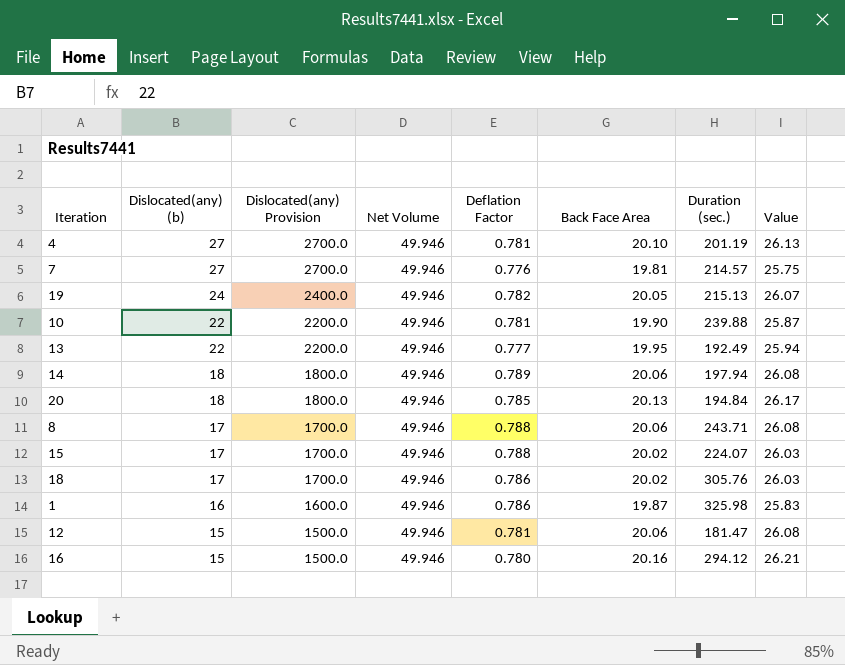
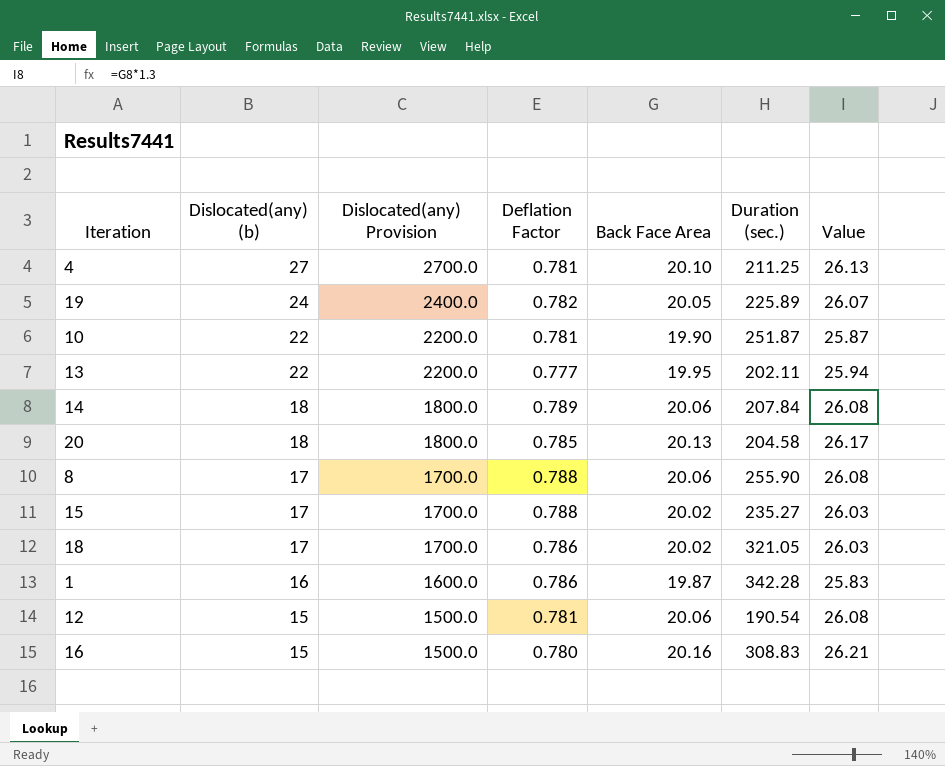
column Net Volume | position: 4 -> none
row 7: 27 | 2700.0 | 49.946 | 0.776 | 19.81 | 214.57 | 25.75 -> none
4 | Duration (sec.): 201.19 -> 211.25
19 | Duration (sec.): 215.13 -> 225.89
10 | Duration (sec.): 239.88 -> 251.87
13 | Duration (sec.): 192.49 -> 202.11
14 | Duration (sec.): 197.94 -> 207.84
20 | Duration (sec.): 194.84 -> 204.58
8 | Duration (sec.): 243.71 -> 255.90
15 | Duration (sec.): 224.07 -> 235.27
18 | Duration (sec.): 305.76 -> 321.05
1 | Duration (sec.): 325.98 -> 342.28
12 | Duration (sec.): 181.47 -> 190.54
16 | Duration (sec.): 294.12 -> 308.83

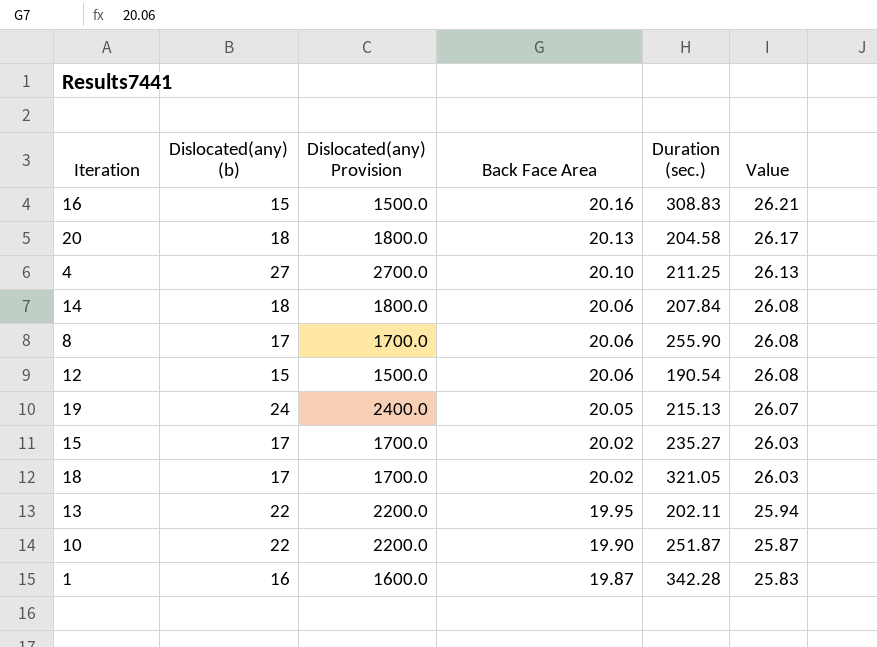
row order: Dislocated(any) (b) descending -> Back Face Area descending
column Deflation Factor | position: 4 -> none
19 | Duration (sec.): 225.89 -> 215.13

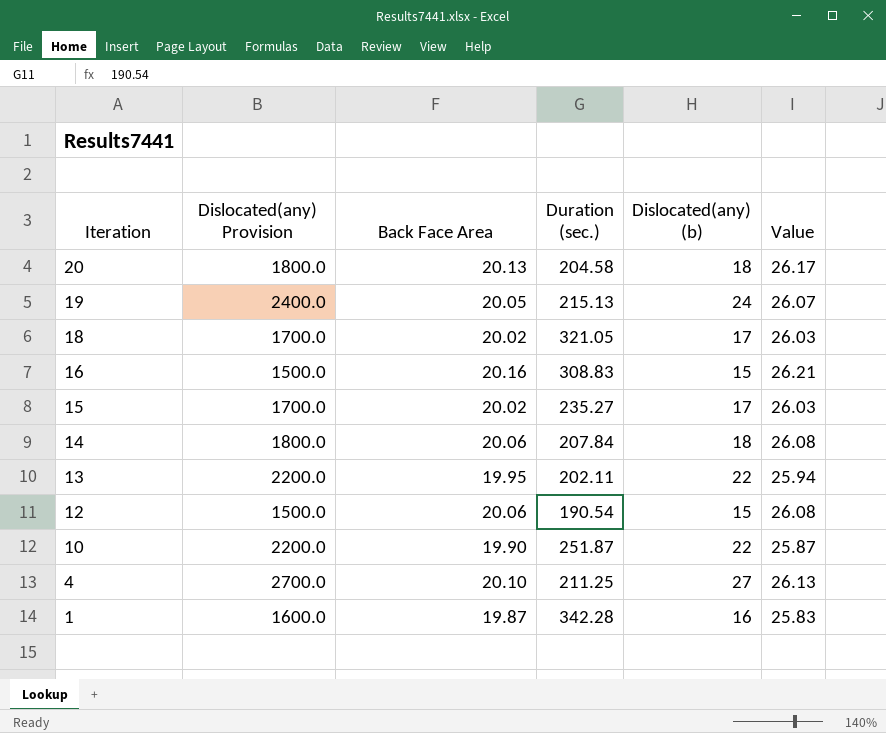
row order: Back Face Area descending -> Iteration descending
column Dislocated(any) (b) | position: 2 -> 5
row 8: 17 | 1700.0 | 20.06 | 255.90 | 26.08 -> none

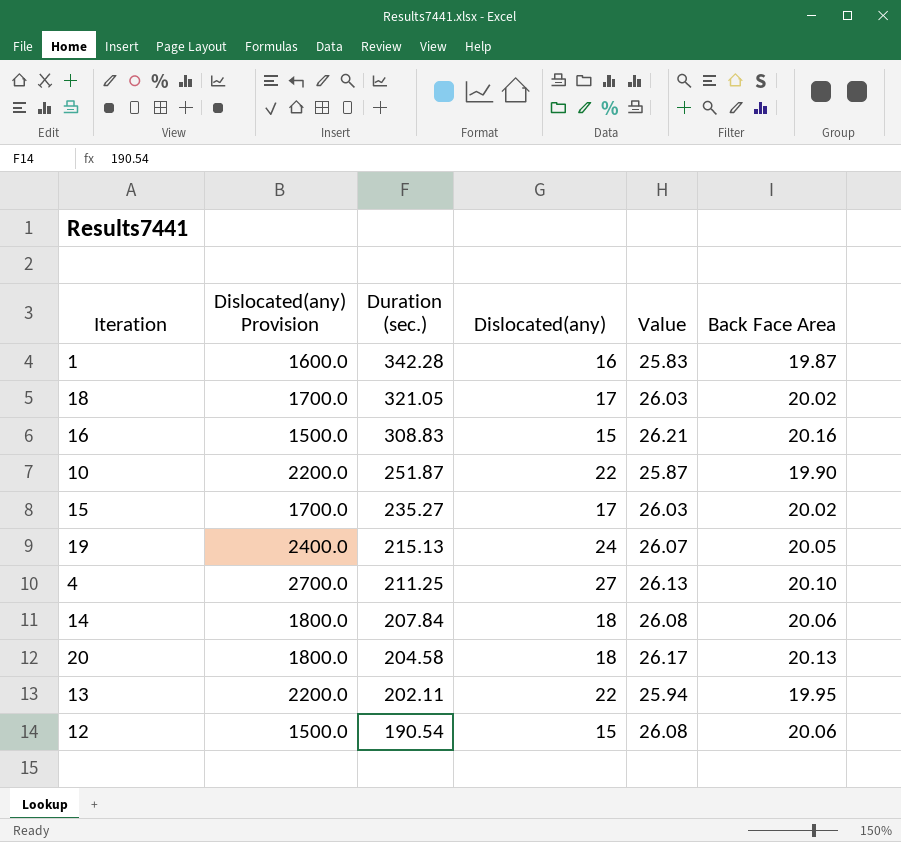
row order: Iteration descending -> Duration (sec.) descending
column name: Dislocated(any) (b) -> Dislocated(any)
column Back Face Area | position: 3 -> 6

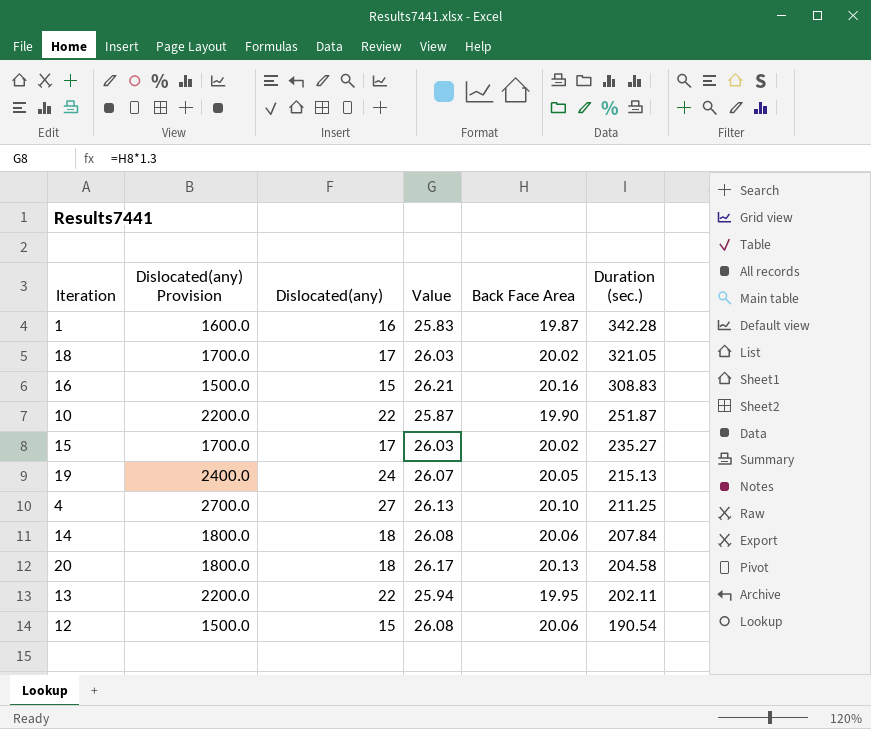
column Duration (sec.) | position: 3 -> 6

